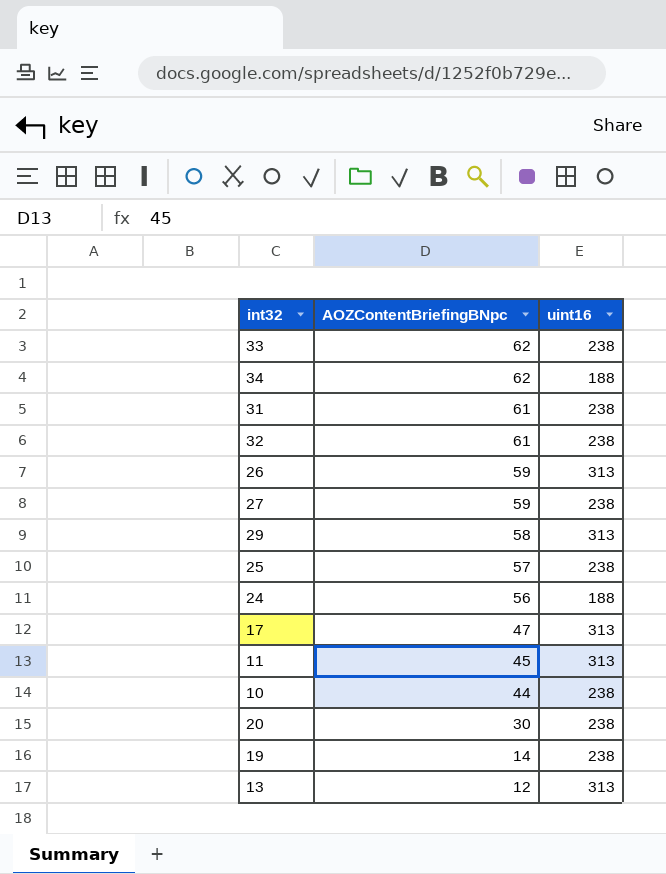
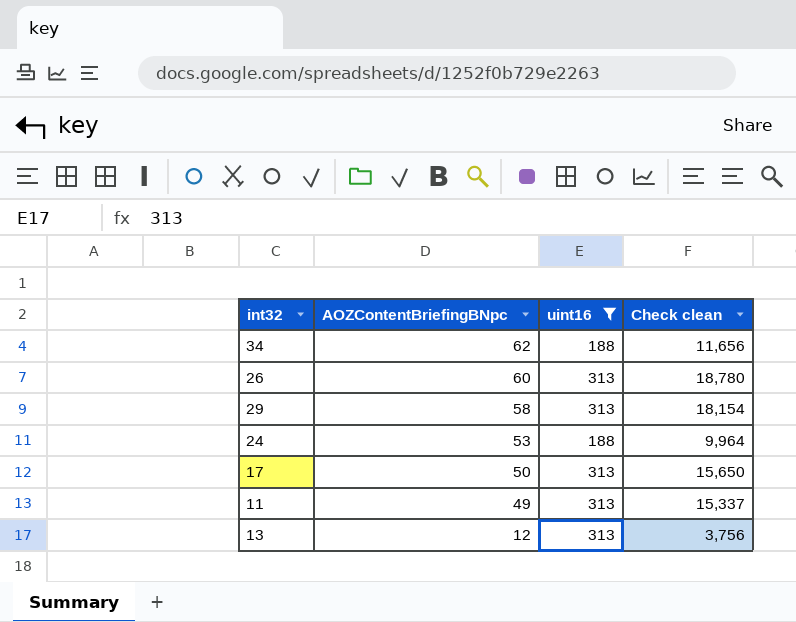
filter: none -> uint16 != 238
column Check clean | formula: none -> [AOZContentBriefingBNpc] * [uint16]
26 | AOZContentBriefingBNpc: 59 -> 60
24 | AOZContentBriefingBNpc: 56 -> 53
17 | AOZContentBriefingBNpc: 47 -> 50
11 | AOZContentBriefingBNpc: 45 -> 49

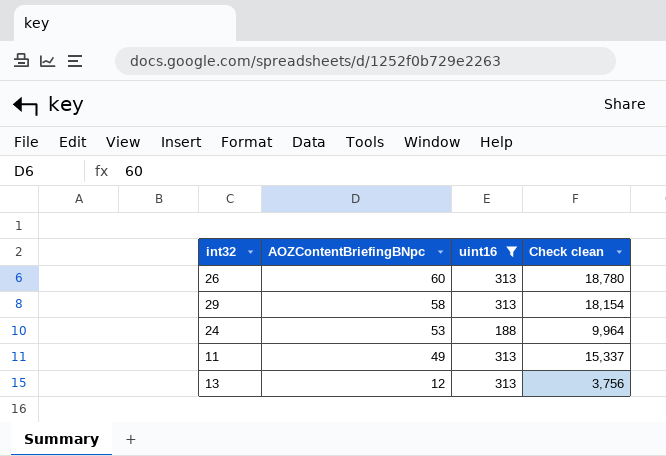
row 34: 62 | 188 | 11,656 -> none
row 17: 50 | 313 | 15,650 -> none

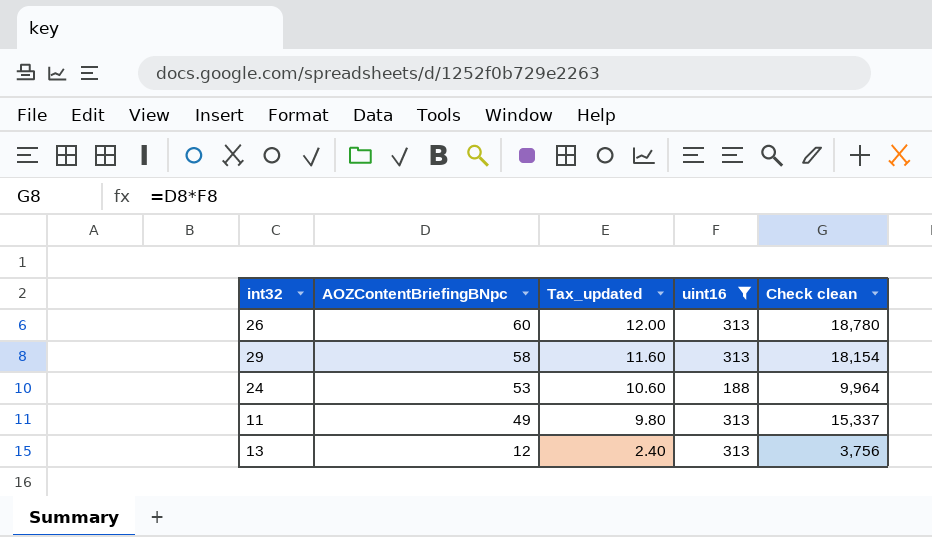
column Tax_updated | formula: none -> [AOZContentBriefingBNpc] * 0.2

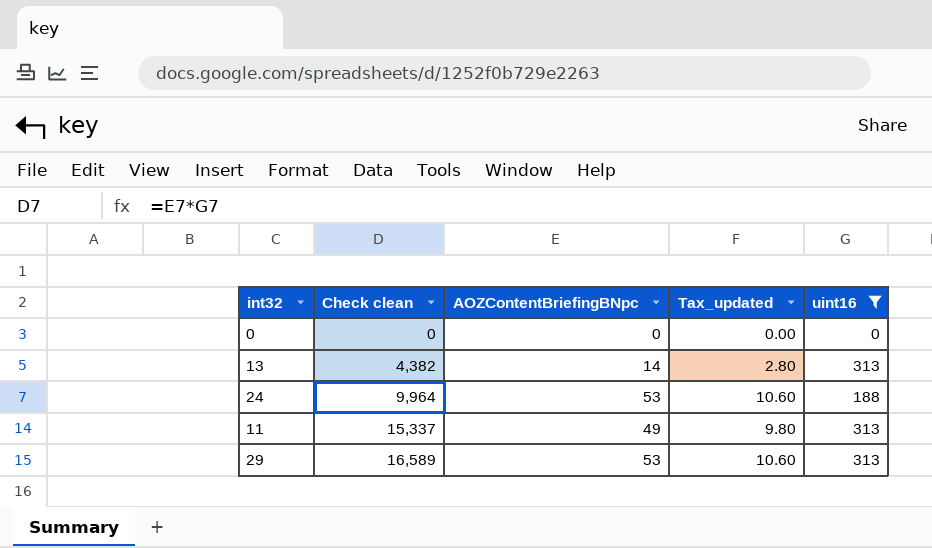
row order: AOZContentBriefingBNpc descending -> Check clean ascending
column Check clean | position: 5 -> 2
row 26: 60 | 12.00 | 313 | 18,780 -> none
row 0: none -> 0 | 0 | 0.00 | 0
13 | Check clean: 3,756 -> 4,382
13 | AOZContentBriefingBNpc: 12 -> 14
13 | Tax_updated: 2.40 -> 2.80
29 | Check clean: 18,154 -> 16,589
29 | AOZContentBriefingBNpc: 58 -> 53
29 | Tax_updated: 11.60 -> 10.60

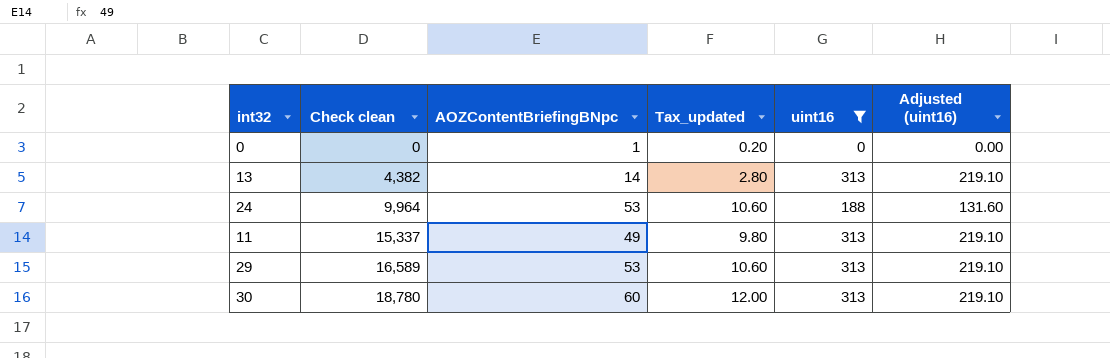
column Adjusted (uint16) | formula: none -> [uint16] * 0.7
0 | AOZContentBriefingBNpc: 0 -> 1
0 | Tax_updated: 0.00 -> 0.20
row 30: none -> 18,780 | 60 | 12.00 | 313 | 219.10

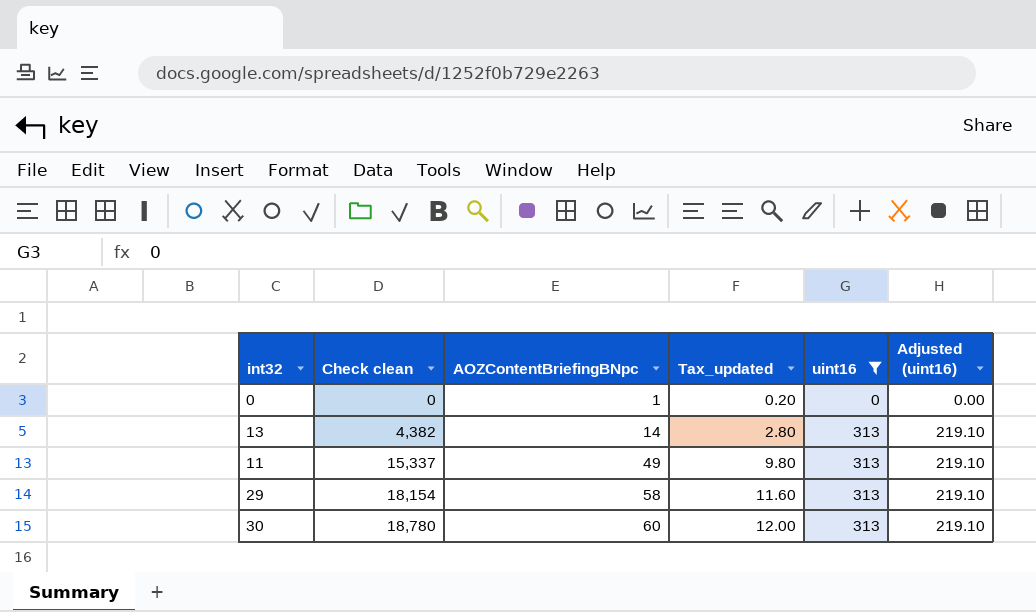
row 24: 9,964 | 53 | 10.60 | 188 | 131.60 -> none
29 | Check clean: 16,589 -> 18,154
29 | AOZContentBriefingBNpc: 53 -> 58
29 | Tax_updated: 10.60 -> 11.60

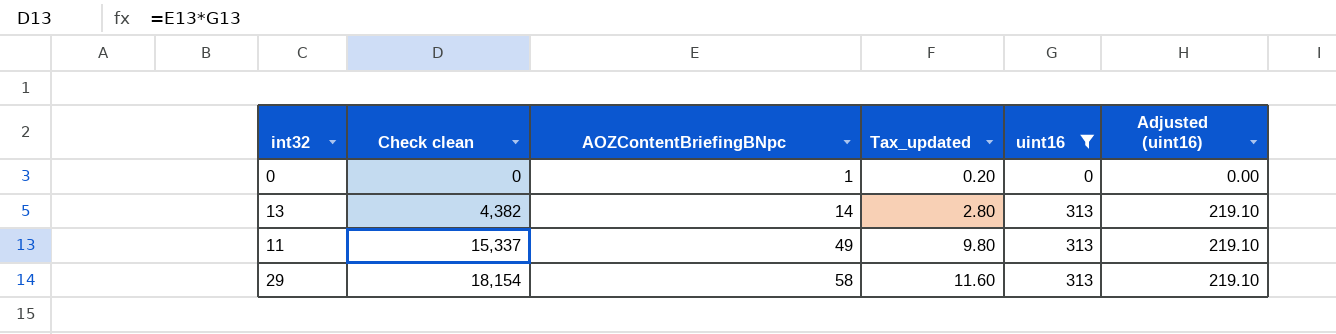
row 30: 18,780 | 60 | 12.00 | 313 | 219.10 -> none

